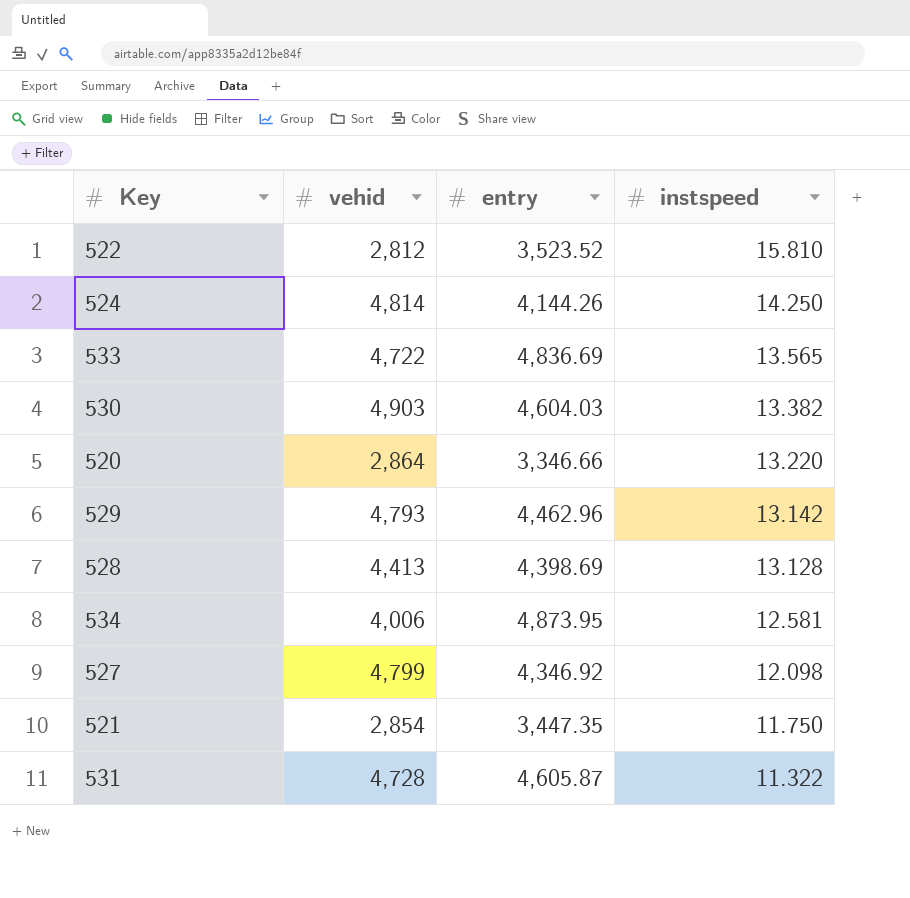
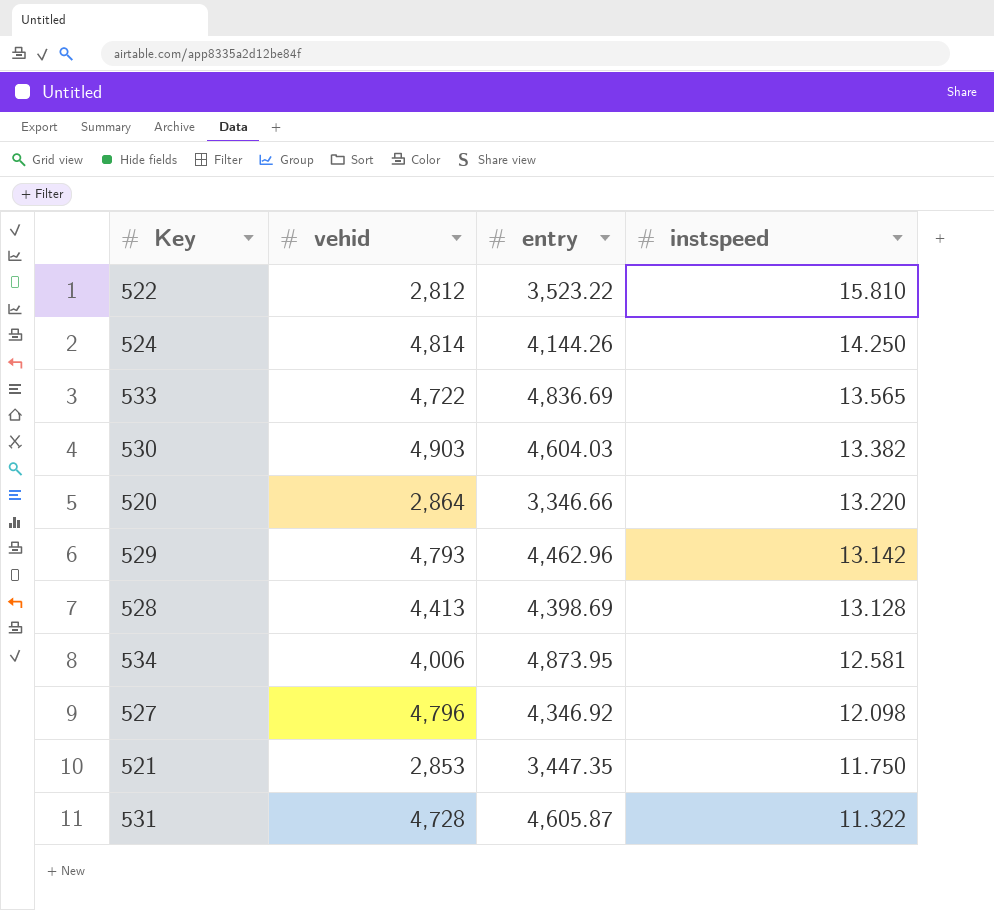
522 | entry: 3,523.52 -> 3,523.22
527 | vehid: 4,799 -> 4,796
521 | vehid: 2,854 -> 2,853

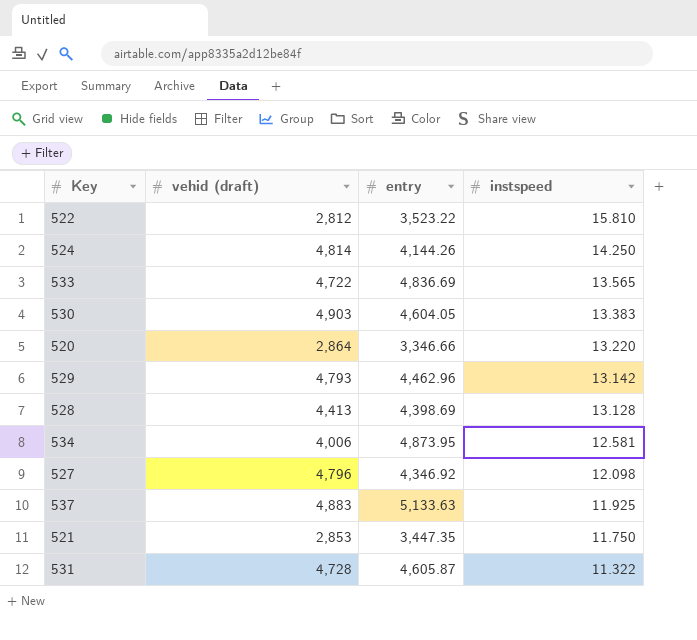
column name: vehid -> vehid (draft)
530 | entry: 4,604.03 -> 4,604.05
530 | instspeed: 13.382 -> 13.383
row 537: none -> 4,883 | 5,133.63 | 11.925

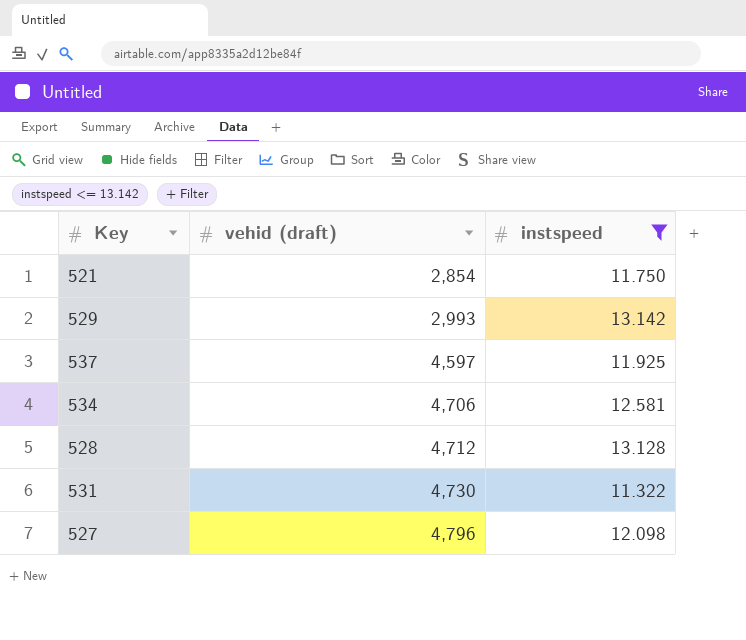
filter: none -> instspeed <= 13.142
row order: instspeed descending -> vehid (draft) ascending
column entry | position: 3 -> none
521 | vehid (draft): 2,853 -> 2,854
529 | vehid (draft): 4,793 -> 2,993
537 | vehid (draft): 4,883 -> 4,597
534 | vehid (draft): 4,006 -> 4,706
528 | vehid (draft): 4,413 -> 4,712
531 | vehid (draft): 4,728 -> 4,730

